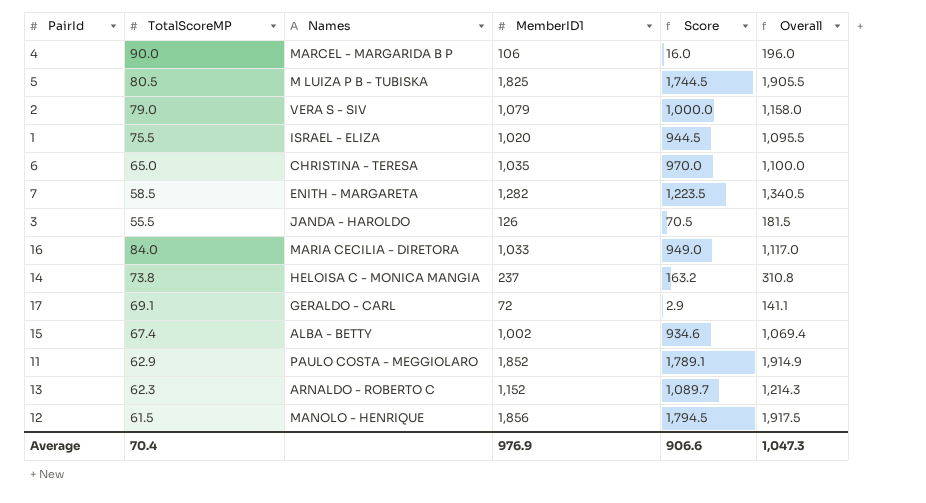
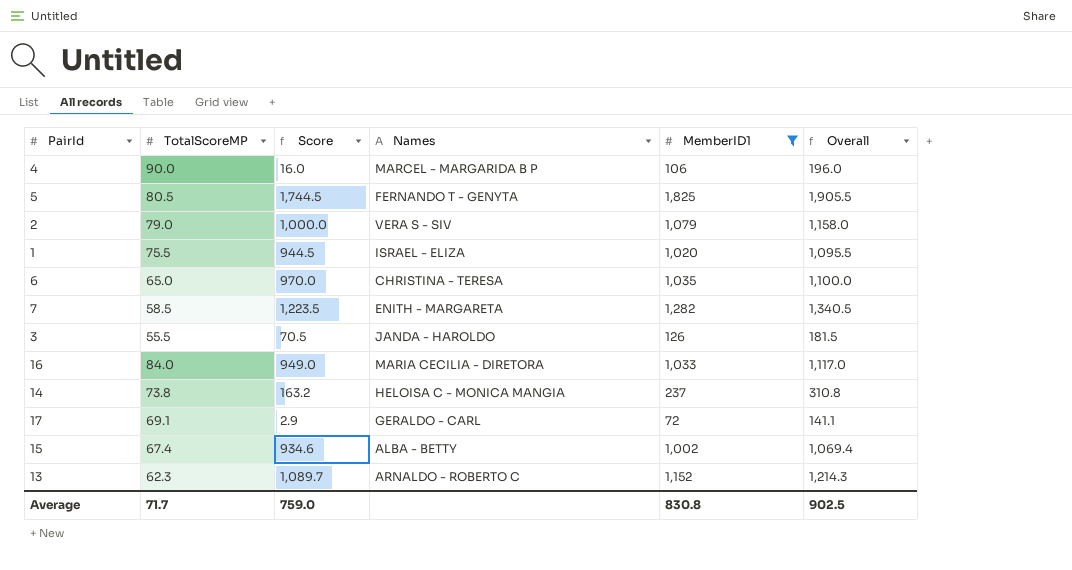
filter: none -> MemberID1 <= 1,825
column Score | position: 5 -> 3
5 | Names: M LUIZA P B - TUBISKA -> FERNANDO T - GENYTA
Average | TotalScoreMP: 70.4 -> 71.7
Average | Score: 906.6 -> 759.0
Average | MemberID1: 976.9 -> 830.8
Average | Overall: 1,047.3 -> 902.5

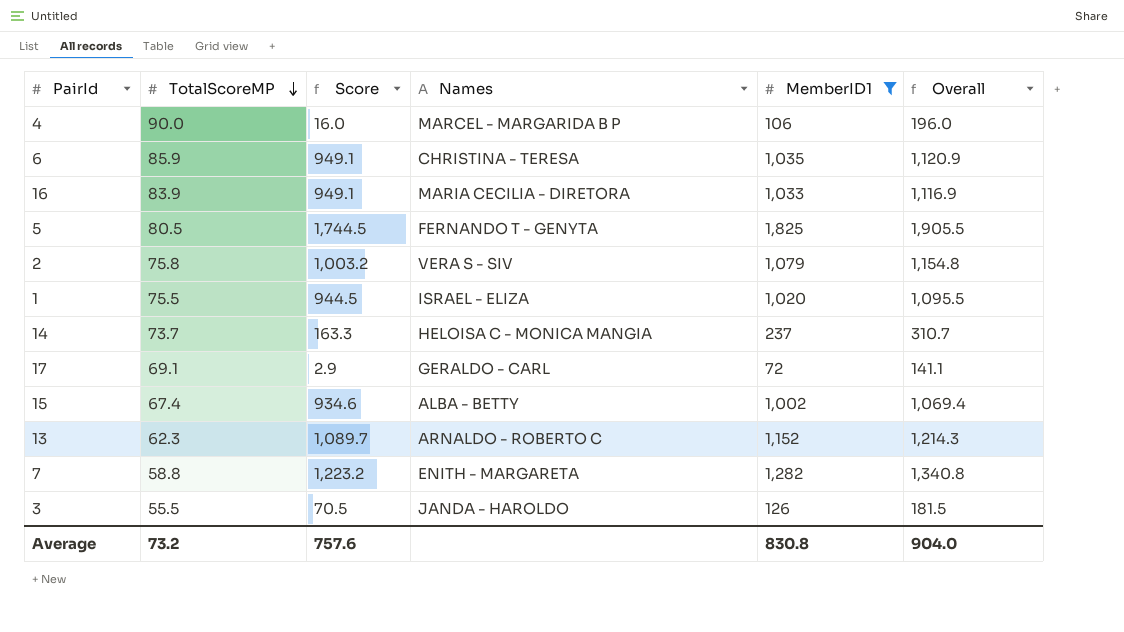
row order: none -> TotalScoreMP descending
6 | TotalScoreMP: 65.0 -> 85.9
6 | Score: 970.0 -> 949.1
6 | Overall: 1,100.0 -> 1,120.9
16 | TotalScoreMP: 84.0 -> 83.9
16 | Score: 949.0 -> 949.1
16 | Overall: 1,117.0 -> 1,116.9
2 | TotalScoreMP: 79.0 -> 75.8
2 | Score: 1,000.0 -> 1,003.2
2 | Overall: 1,158.0 -> 1,154.8
14 | TotalScoreMP: 73.8 -> 73.7
14 | Score: 163.2 -> 163.3
14 | Overall: 310.8 -> 310.7
7 | TotalScoreMP: 58.5 -> 58.8
7 | Score: 1,223.5 -> 1,223.2
7 | Overall: 1,340.5 -> 1,340.8
Average | TotalScoreMP: 71.7 -> 73.2
Average | Score: 759.0 -> 757.6
Average | Overall: 902.5 -> 904.0

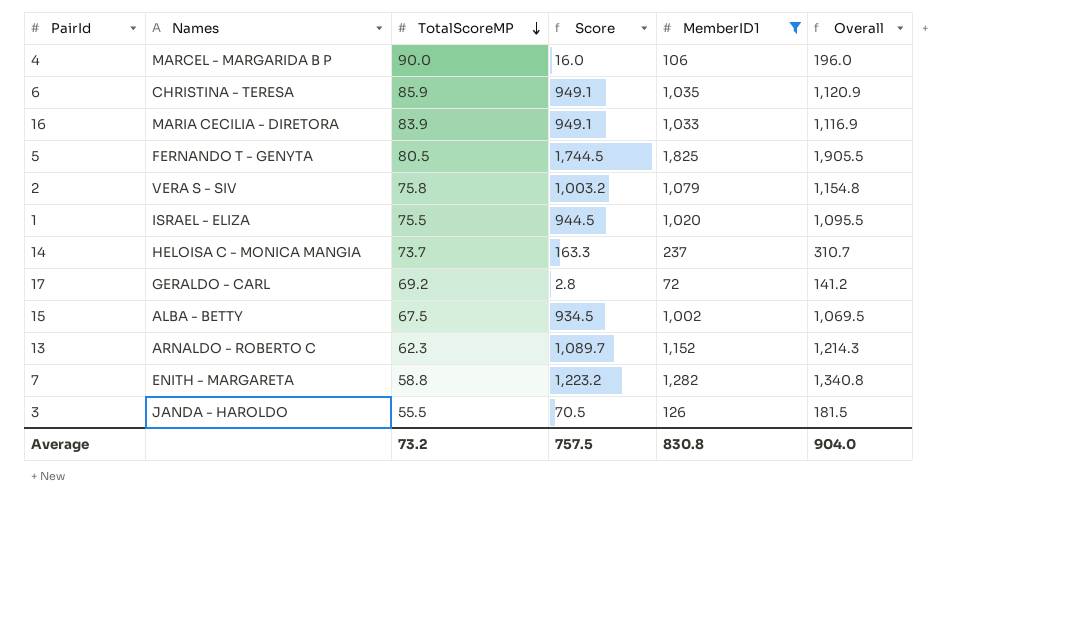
column Names | position: 4 -> 2
17 | TotalScoreMP: 69.1 -> 69.2
17 | Score: 2.9 -> 2.8
17 | Overall: 141.1 -> 141.2
15 | TotalScoreMP: 67.4 -> 67.5
15 | Score: 934.6 -> 934.5
15 | Overall: 1,069.4 -> 1,069.5
Average | Score: 757.6 -> 757.5

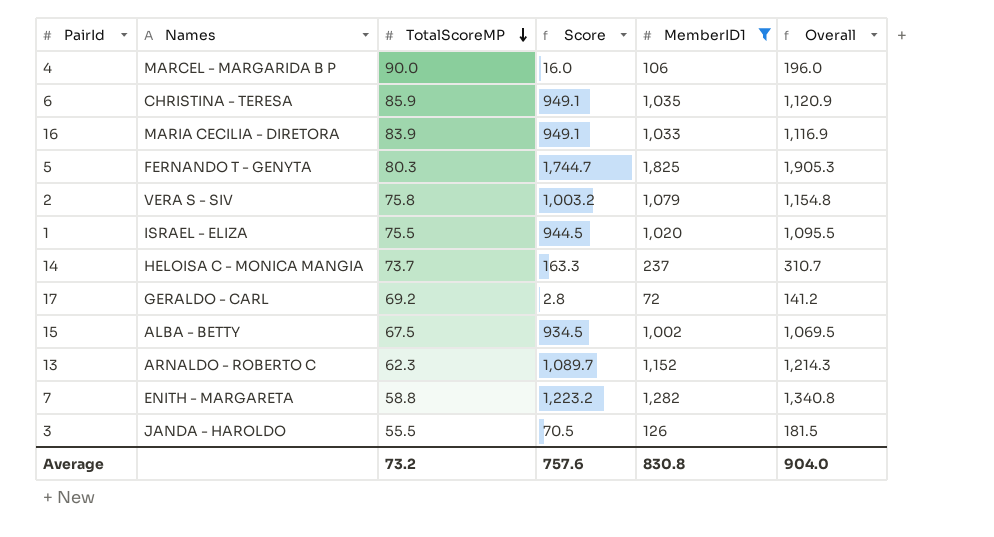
5 | TotalScoreMP: 80.5 -> 80.3
5 | Score: 1,744.5 -> 1,744.7
5 | Overall: 1,905.5 -> 1,905.3
Average | Score: 757.5 -> 757.6

